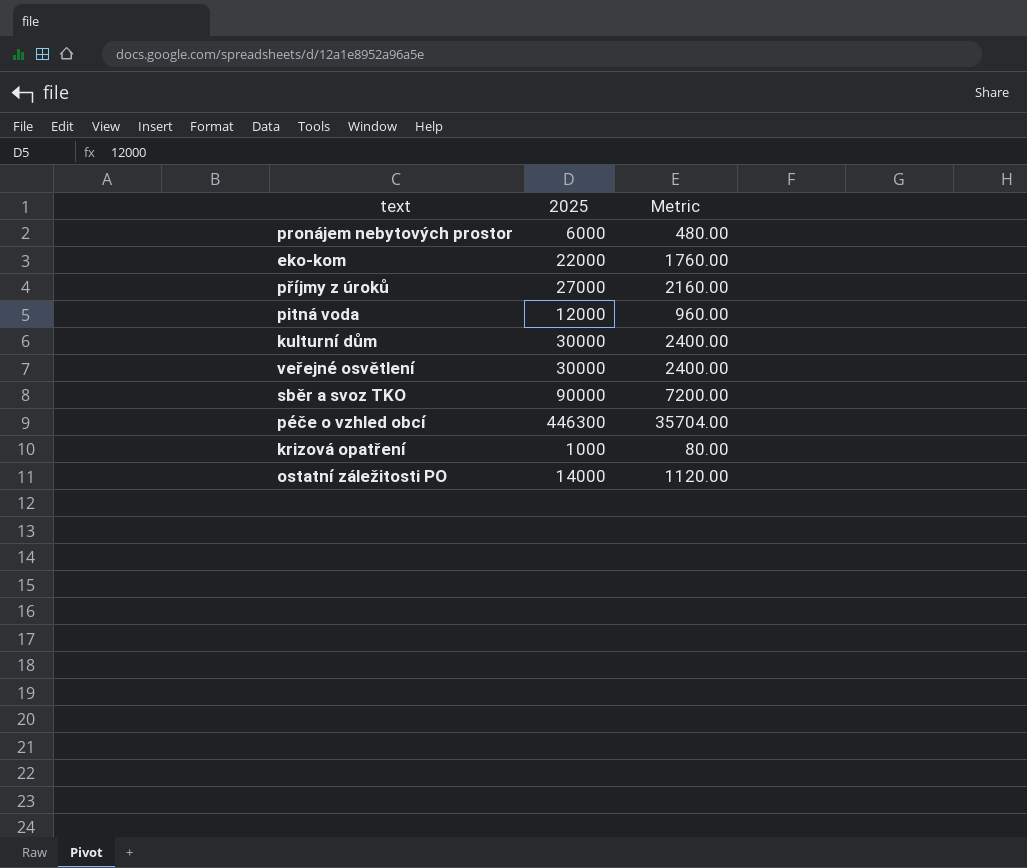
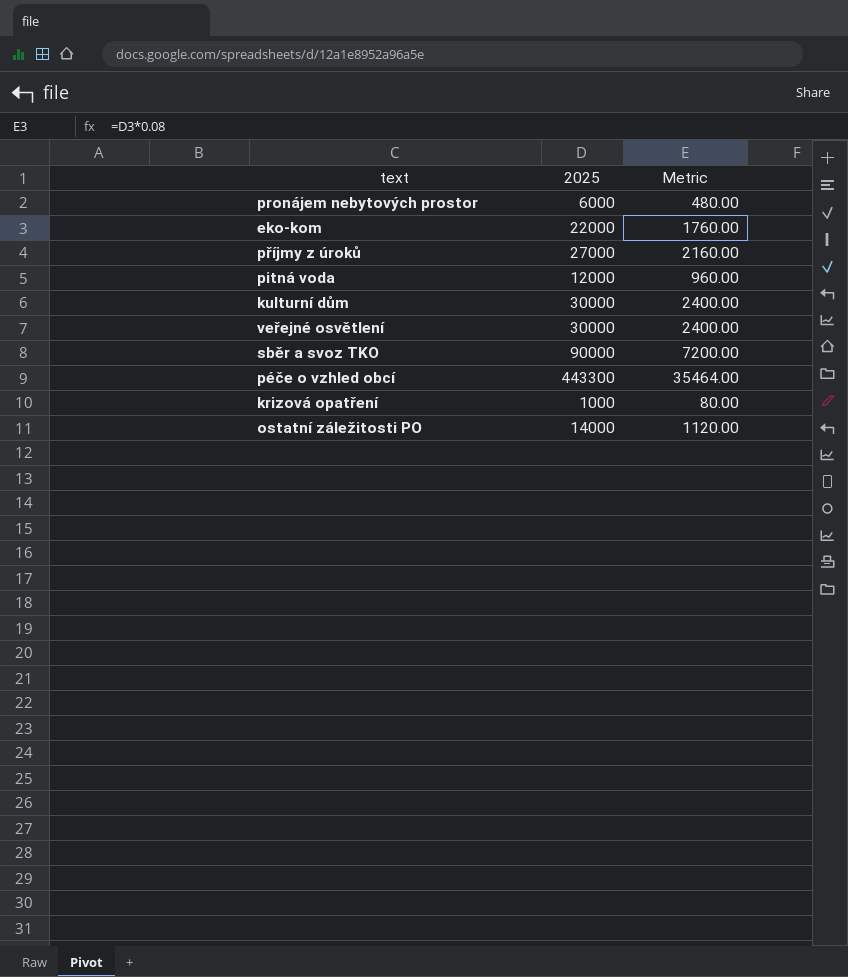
péče o vzhled obcí | 2025: 446300 -> 443300
péče o vzhled obcí | Metric: 35704.00 -> 35464.00

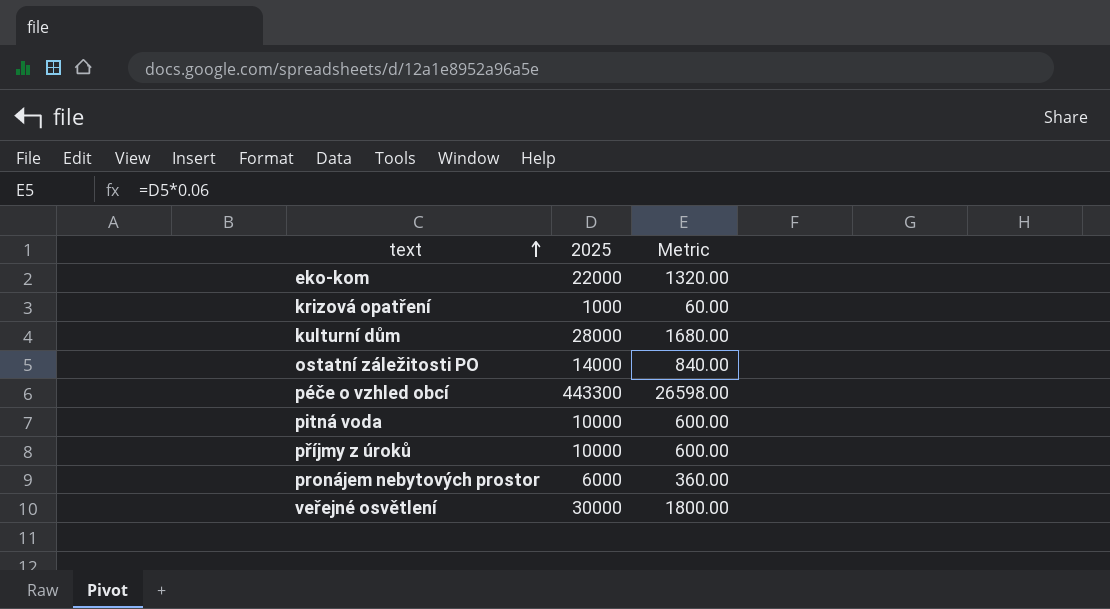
row order: none -> text ascending
column Metric | formula: [2025] * 0.08 -> [2025] * 0.06
row sběr a svoz TKO: 90000 | 7200.00 -> none
kulturní dům | 2025: 30000 -> 28000
pitná voda | 2025: 12000 -> 10000
příjmy z úroků | 2025: 27000 -> 10000

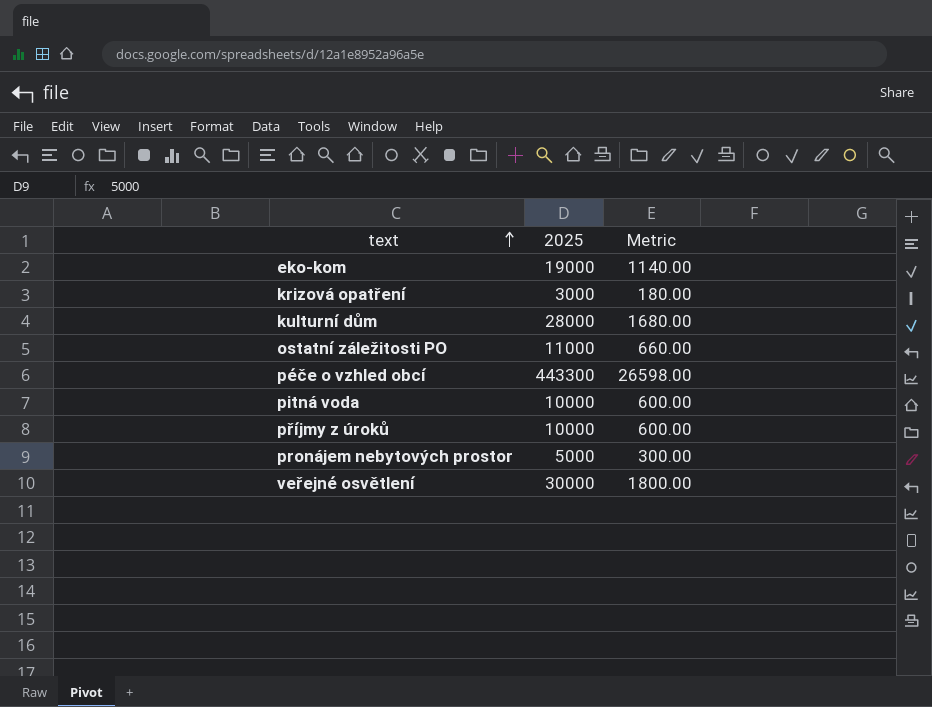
eko-kom | 2025: 22000 -> 19000
eko-kom | Metric: 1320.00 -> 1140.00
krizová opatření | 2025: 1000 -> 3000
krizová opatření | Metric: 60.00 -> 180.00
ostatní záležitosti PO | 2025: 14000 -> 11000
ostatní záležitosti PO | Metric: 840.00 -> 660.00
pronájem nebytových prostor | 2025: 6000 -> 5000
pronájem nebytových prostor | Metric: 360.00 -> 300.00

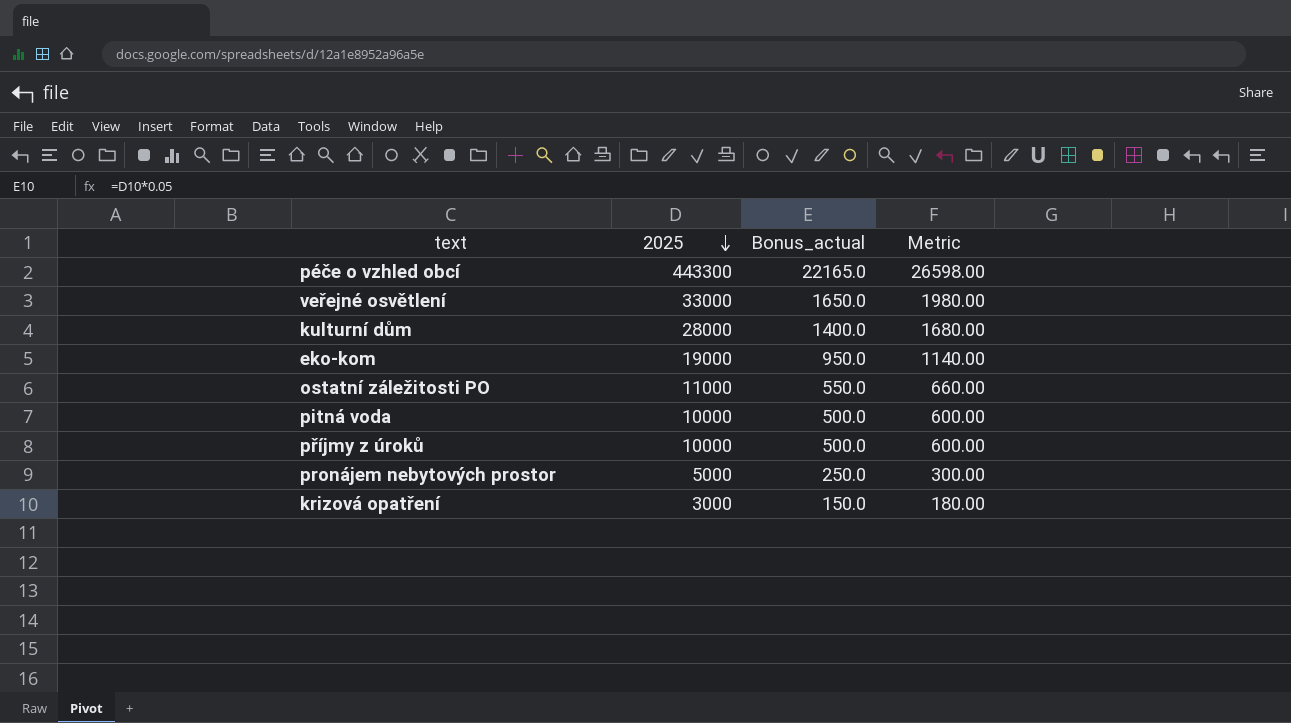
row order: text ascending -> 2025 descending
column Bonus_actual | formula: none -> [2025] * 0.05
veřejné osvětlení | 2025: 30000 -> 33000
veřejné osvětlení | Metric: 1800.00 -> 1980.00

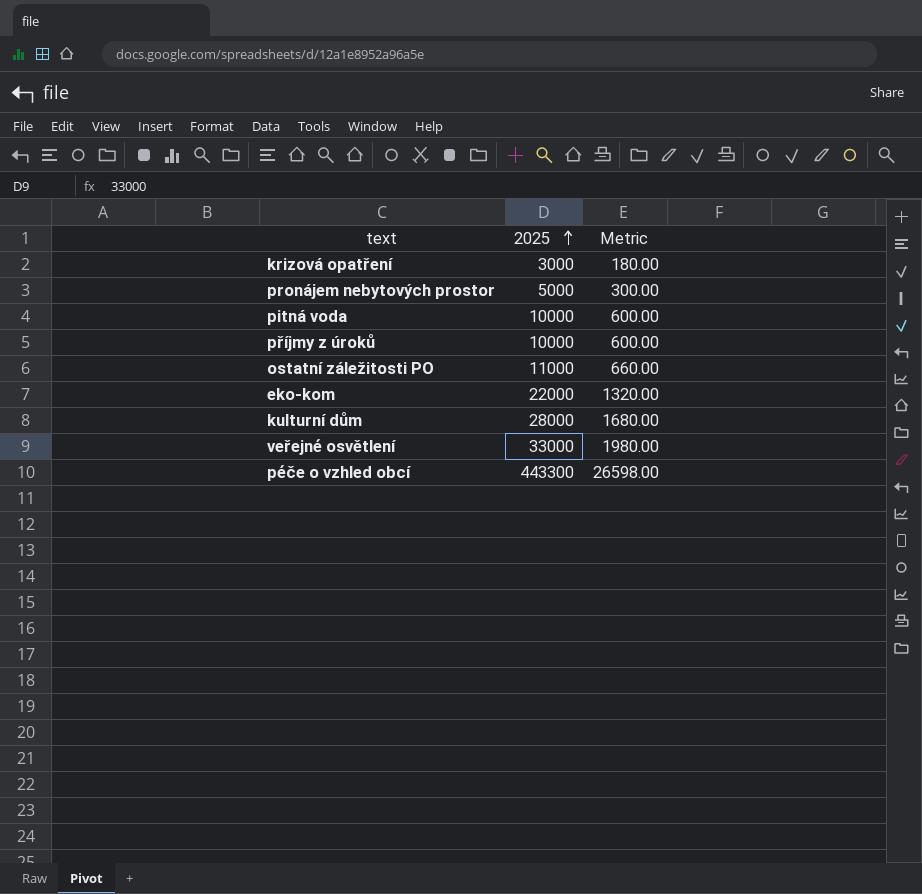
row order: 2025 descending -> 2025 ascending
column Bonus_actual | formula: [2025] * 0.05 -> none
eko-kom | 2025: 19000 -> 22000
eko-kom | Metric: 1140.00 -> 1320.00

